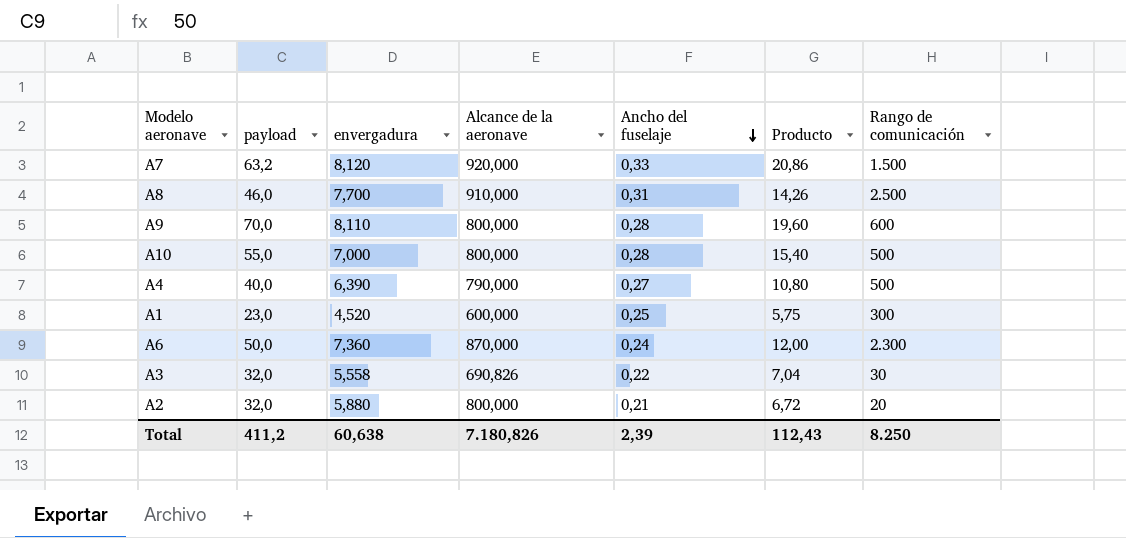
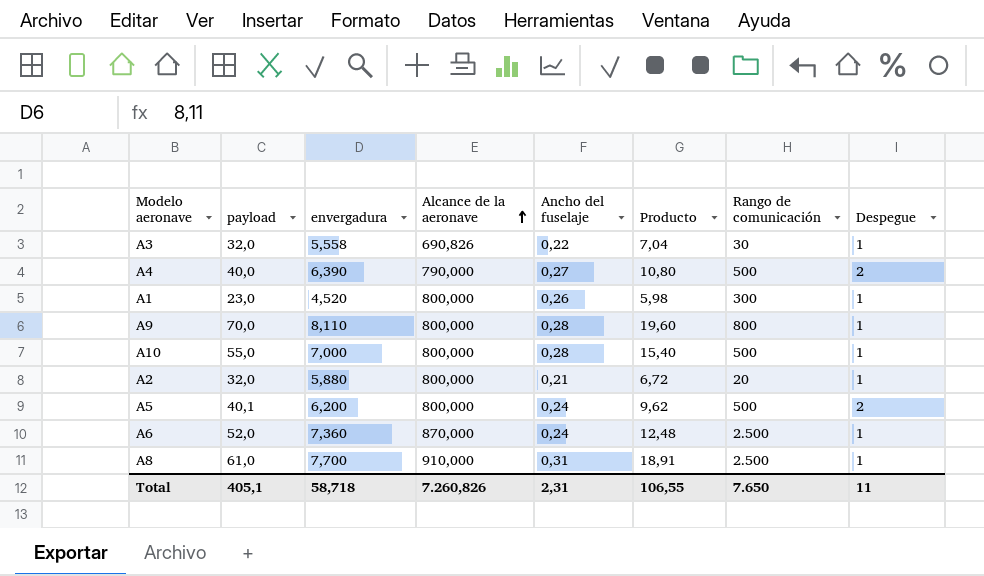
row order: Ancho del fuselaje descending -> Alcance de la aeronave ascending
column Despegue | position: none -> 8
row A7: 63,2 | 8,120 | 920,000 | 0,33 | 20,86 | 1.500 -> none
A1 | Alcance de la aeronave: 600,000 -> 800,000
A1 | Ancho del fuselaje: 0,25 -> 0,26
A1 | Producto: 5,75 -> 5,98
A9 | Rango de comunicación: 600 -> 800
row A5: none -> 40,1 | 6,200 | 800,000 | 0,24 | 9,62 | 500 | 2
A6 | payload: 50,0 -> 52,0
A6 | Producto: 12,00 -> 12,48
A6 | Rango de comunicación: 2.300 -> 2.500
A8 | payload: 46,0 -> 61,0
A8 | Producto: 14,26 -> 18,91
Total | payload: 411,2 -> 405,1
Total | envergadura: 60,638 -> 58,718
Total | Alcance de la aeronave: 7.180,826 -> 7.260,826
Total | Ancho del fuselaje: 2,39 -> 2,31
Total | Producto: 112,43 -> 106,55
Total | Rango de comunicación: 8.250 -> 7.650

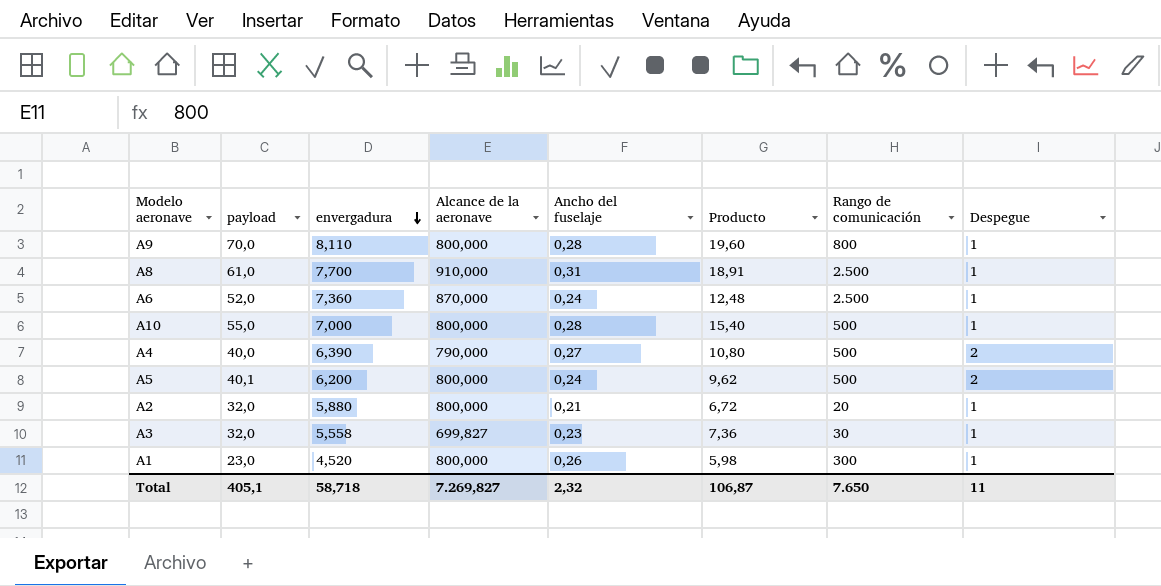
row order: Alcance de la aeronave ascending -> envergadura descending
A3 | Alcance de la aeronave: 690,826 -> 699,827
A3 | Ancho del fuselaje: 0,22 -> 0,23
A3 | Producto: 7,04 -> 7,36
Total | Alcance de la aeronave: 7.260,826 -> 7.269,827
Total | Ancho del fuselaje: 2,31 -> 2,32
Total | Producto: 106,55 -> 106,87

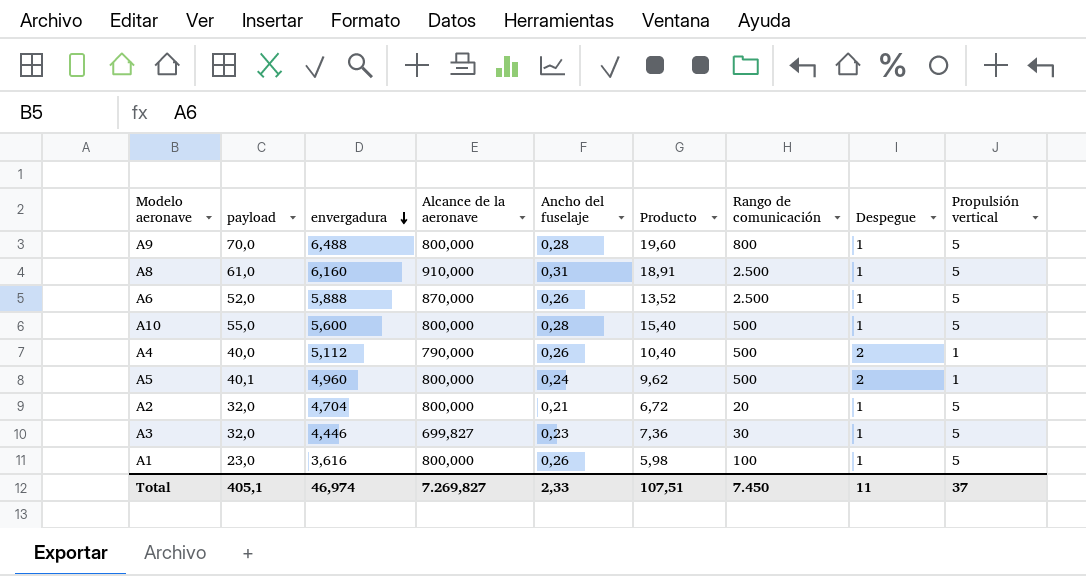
column Propulsión vertical | position: none -> 9
A9 | envergadura: 8,110 -> 6,488
A8 | envergadura: 7,700 -> 6,160
A6 | envergadura: 7,360 -> 5,888
A6 | Ancho del fuselaje: 0,24 -> 0,26
A6 | Producto: 12,48 -> 13,52
A10 | envergadura: 7,000 -> 5,600
A4 | envergadura: 6,390 -> 5,112
A4 | Ancho del fuselaje: 0,27 -> 0,26
A4 | Producto: 10,80 -> 10,40
A5 | envergadura: 6,200 -> 4,960
A2 | envergadura: 5,880 -> 4,704
A3 | envergadura: 5,558 -> 4,446
A1 | envergadura: 4,520 -> 3,616
A1 | Rango de comunicación: 300 -> 100
Total | envergadura: 58,718 -> 46,974
Total | Ancho del fuselaje: 2,32 -> 2,33
Total | Producto: 106,87 -> 107,51
Total | Rango de comunicación: 7.650 -> 7.450

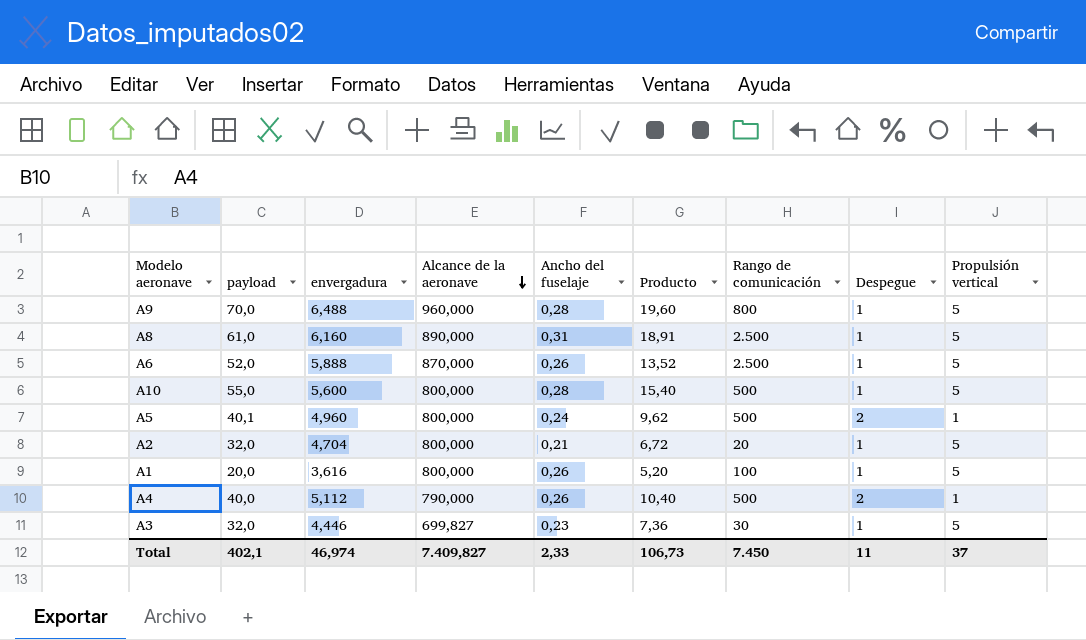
row order: envergadura descending -> Alcance de la aeronave descending
A9 | Alcance de la aeronave: 800,000 -> 960,000
A8 | Alcance de la aeronave: 910,000 -> 890,000
A1 | payload: 23,0 -> 20,0
A1 | Producto: 5,98 -> 5,20
Total | payload: 405,1 -> 402,1
Total | Alcance de la aeronave: 7.269,827 -> 7.409,827
Total | Producto: 107,51 -> 106,73

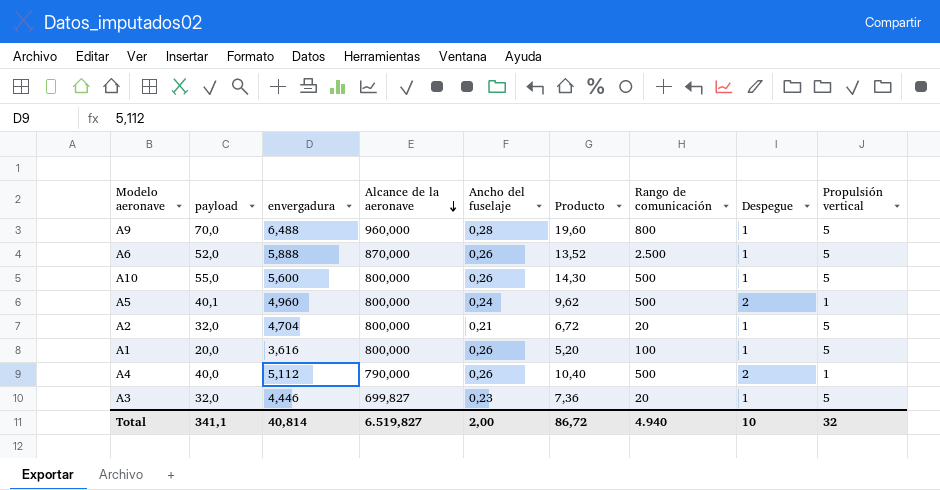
row A8: 61,0 | 6,160 | 890,000 | 0,31 | 18,91 | 2.500 | 1 | 5 -> none
A10 | Ancho del fuselaje: 0,28 -> 0,26
A10 | Producto: 15,40 -> 14,30
A3 | Rango de comunicación: 30 -> 20
Total | payload: 402,1 -> 341,1
Total | envergadura: 46,974 -> 40,814
Total | Alcance de la aeronave: 7.409,827 -> 6.519,827
Total | Ancho del fuselaje: 2,33 -> 2,00
Total | Producto: 106,73 -> 86,72
Total | Rango de comunicación: 7.450 -> 4.940
Total | Despegue: 11 -> 10
Total | Propulsión vertical: 37 -> 32

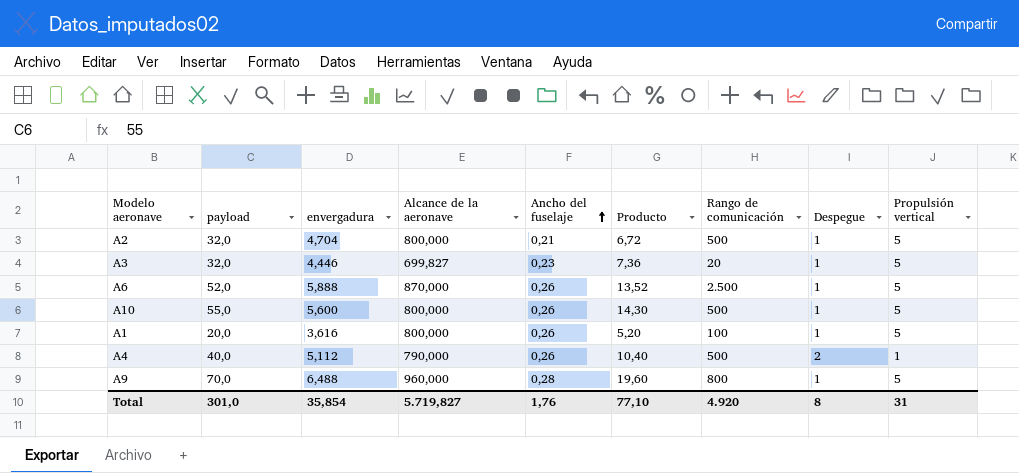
row order: Alcance de la aeronave descending -> Ancho del fuselaje ascending
row A5: 40,1 | 4,960 | 800,000 | 0,24 | 9,62 | 500 | 2 | 1 -> none
A2 | Rango de comunicación: 20 -> 500
Total | payload: 341,1 -> 301,0
Total | envergadura: 40,814 -> 35,854
Total | Alcance de la aeronave: 6.519,827 -> 5.719,827
Total | Ancho del fuselaje: 2,00 -> 1,76
Total | Producto: 86,72 -> 77,10
Total | Rango de comunicación: 4.940 -> 4.920
Total | Despegue: 10 -> 8
Total | Propulsión vertical: 32 -> 31

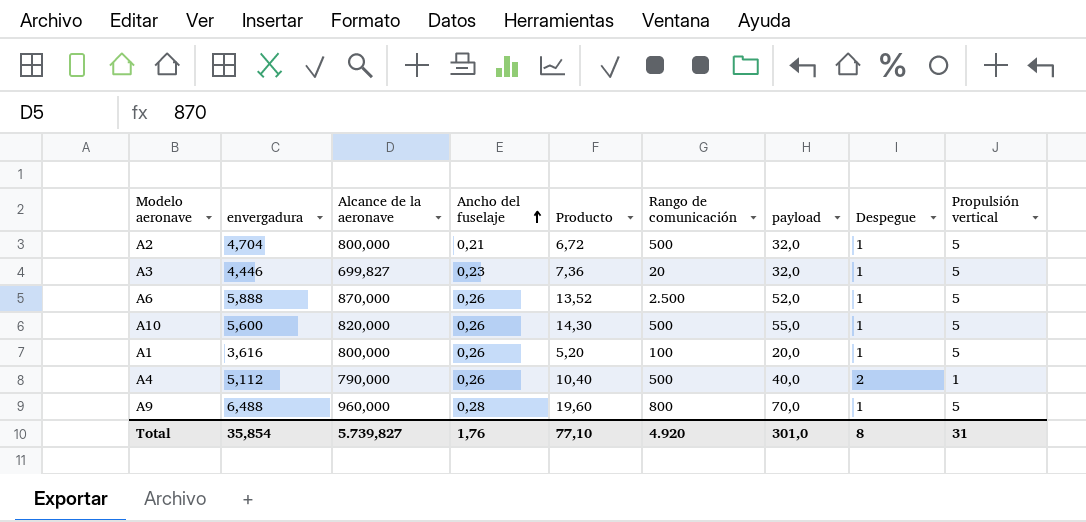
column payload | position: 2 -> 7
A10 | Alcance de la aeronave: 800,000 -> 820,000
Total | Alcance de la aeronave: 5.719,827 -> 5.739,827

